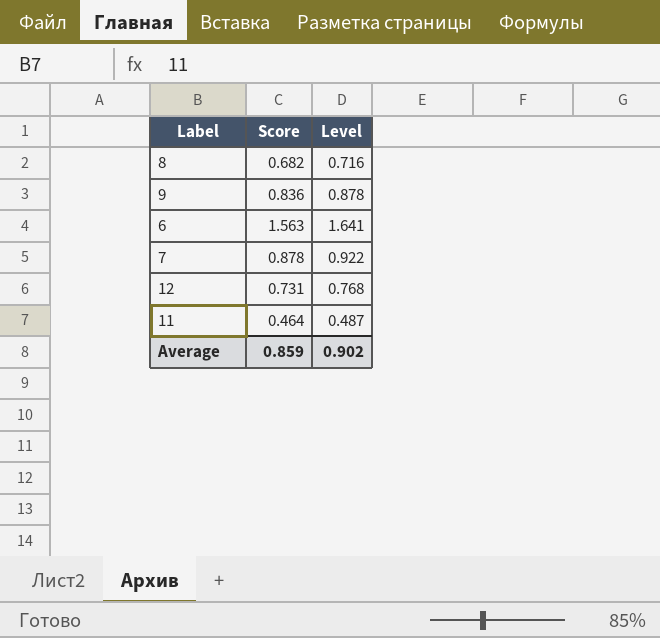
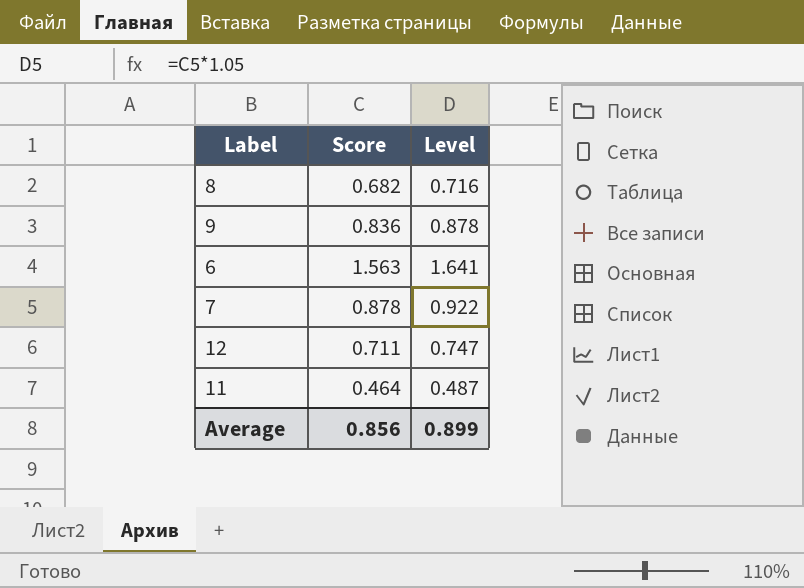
12 | Score: 0.731 -> 0.711
12 | Level: 0.768 -> 0.747
Average | Score: 0.859 -> 0.856
Average | Level: 0.902 -> 0.899

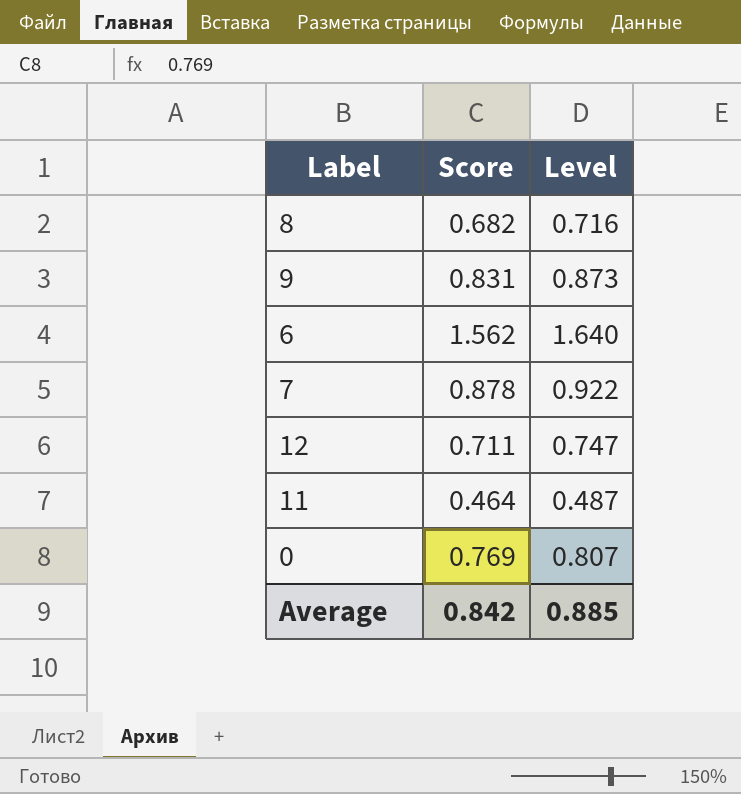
9 | Score: 0.836 -> 0.831
9 | Level: 0.878 -> 0.873
6 | Score: 1.563 -> 1.562
6 | Level: 1.641 -> 1.640
row 0: none -> 0.769 | 0.807
Average | Score: 0.856 -> 0.842
Average | Level: 0.899 -> 0.885

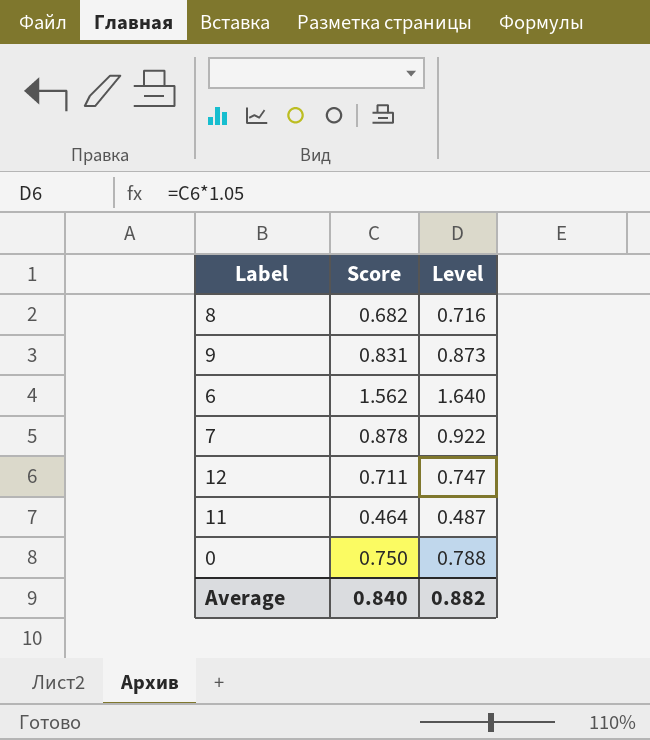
0 | Score: 0.769 -> 0.750
0 | Level: 0.807 -> 0.788
Average | Score: 0.842 -> 0.840
Average | Level: 0.885 -> 0.882

